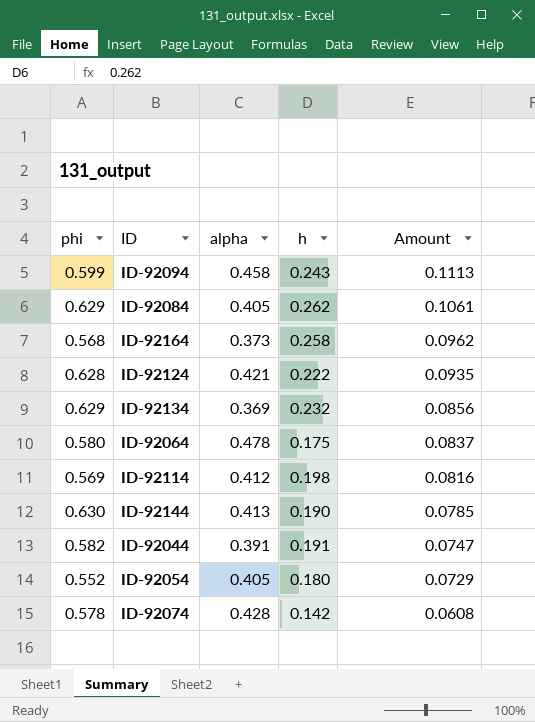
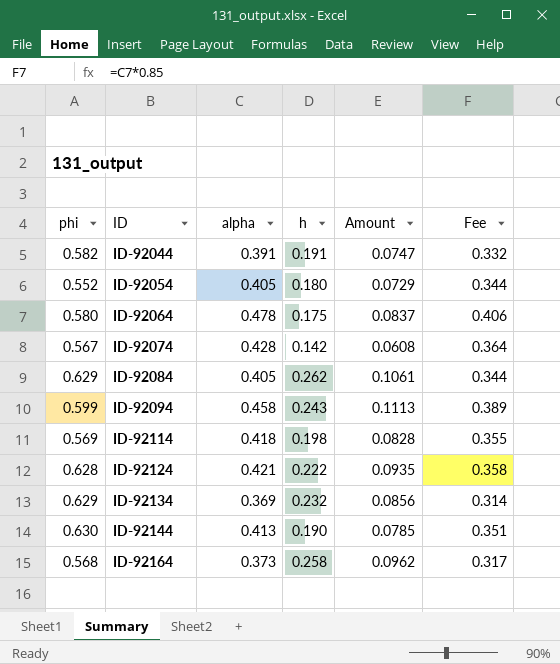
row order: Amount descending -> ID ascending
column Fee | formula: none -> [alpha] * 0.85
ID-92074 | phi: 0.578 -> 0.567
ID-92114 | alpha: 0.412 -> 0.418
ID-92114 | Amount: 0.0816 -> 0.0828

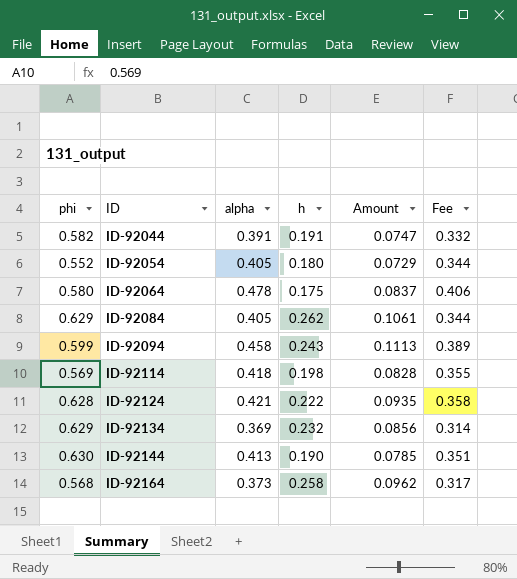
row ID-92074: 0.567 | 0.428 | 0.142 | 0.0608 | 0.364 -> none

